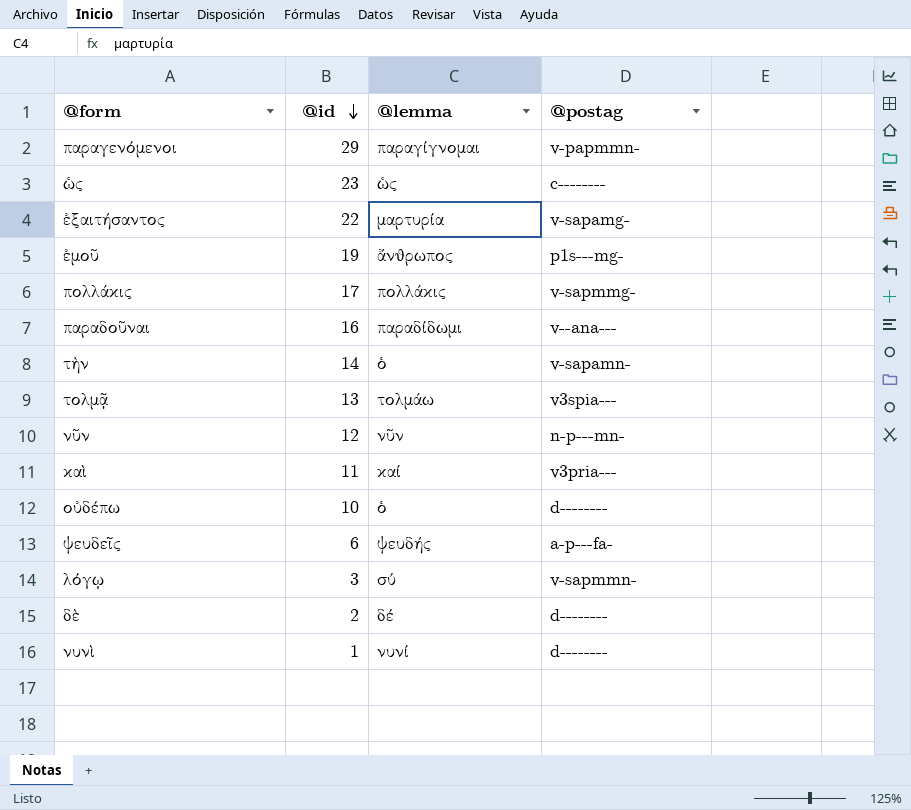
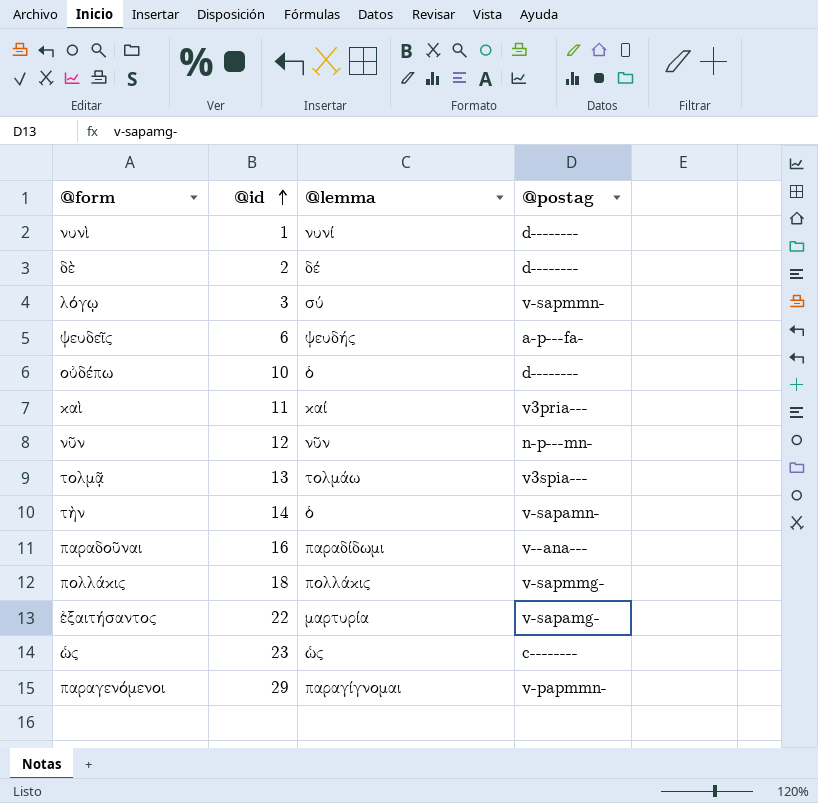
row order: @id descending -> @id ascending
row ἐμοῦ: 19 | ἄνθρωπος | p1s---mg- -> none
πολλάκις | @id: 17 -> 18

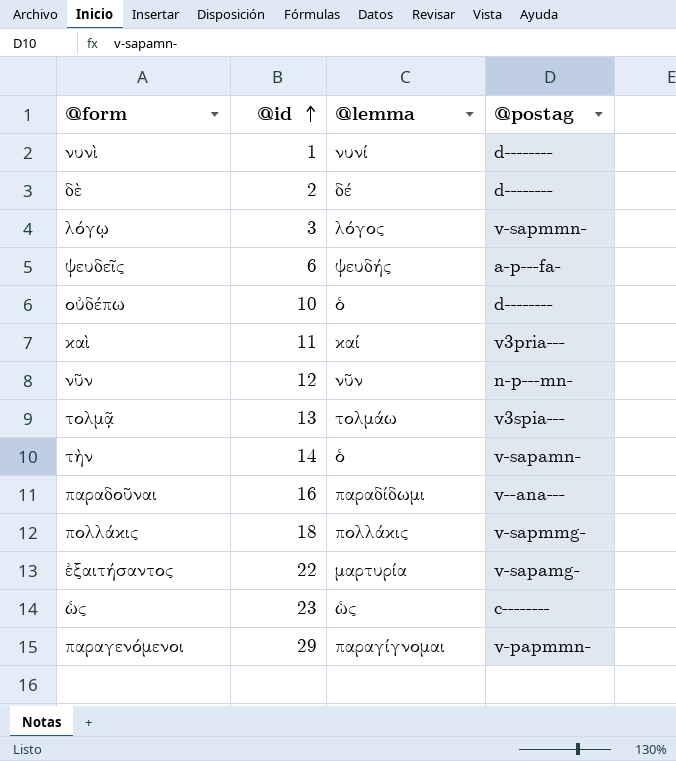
λόγῳ | @lemma: σύ -> λόγος

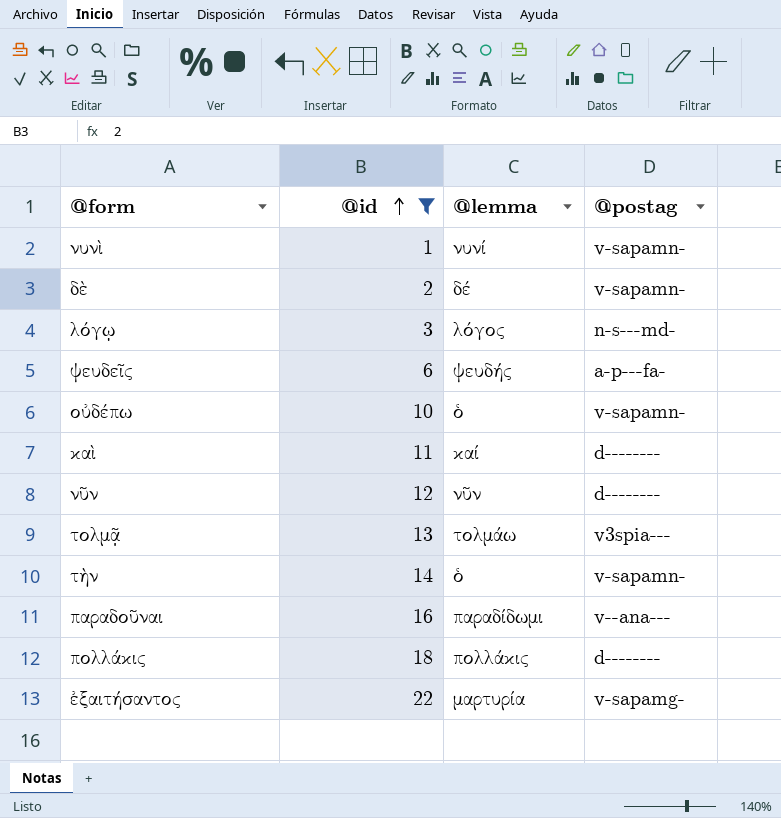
filter: none -> @id <= 22
νυνὶ | @postag: d-------- -> v-sapamn-
δὲ | @postag: d-------- -> v-sapamn-
λόγῳ | @postag: v-sapmmn- -> n-s---md-
οὐδέπω | @postag: d-------- -> v-sapamn-
καὶ | @postag: v3pria--- -> d--------
νῦν | @postag: n-p---mn- -> d--------
πολλάκις | @postag: v-sapmmg- -> d--------

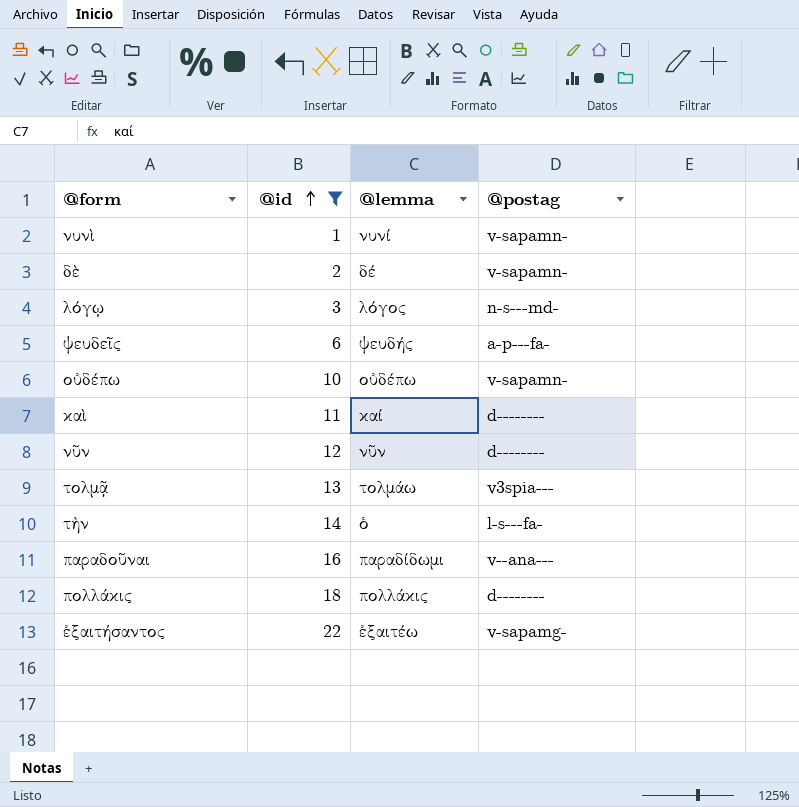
οὐδέπω | @lemma: ὁ -> οὐδέπω
τὴν | @postag: v-sapamn- -> l-s---fa-
ἐξαιτήσαντος | @lemma: μαρτυρία -> ἐξαιτέω

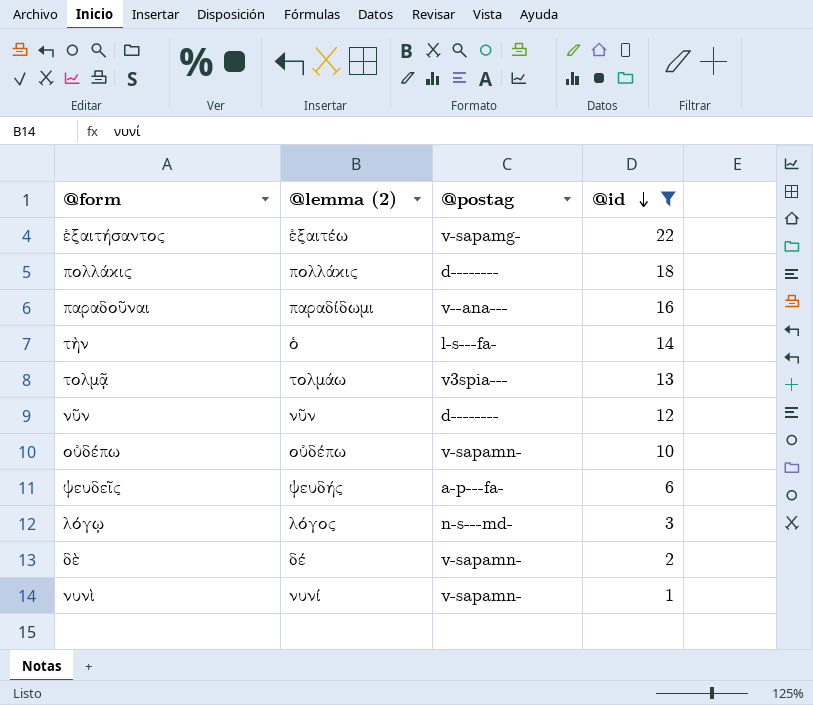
row order: @id ascending -> @id descending
column name: @lemma -> @lemma (2)
column @id | position: 2 -> 4
row καὶ: 11 | καί | d-------- -> none

